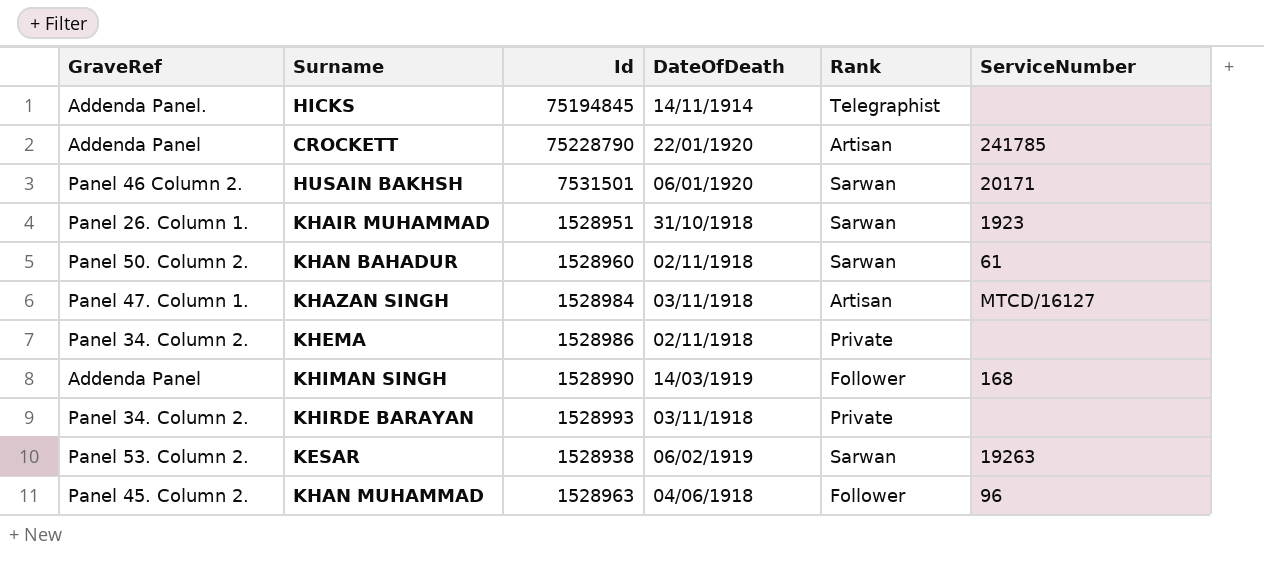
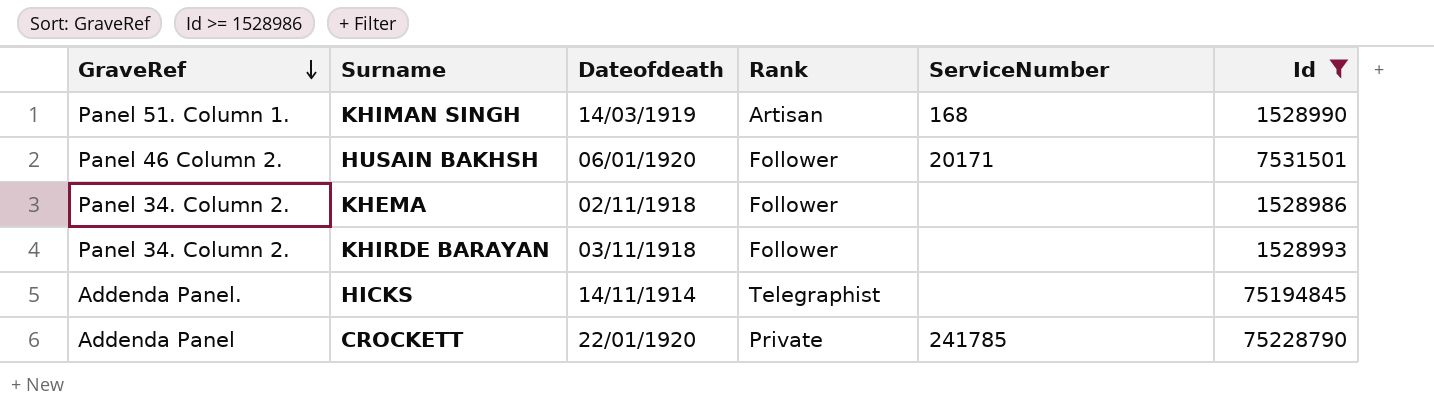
filter: none -> Id >= 1528986
row order: none -> GraveRef descending
column name: DateOfDeath -> Dateofdeath
column Id | position: 3 -> 6
KHIMAN SINGH | GraveRef: Addenda Panel -> Panel 51. Column 1.
KHIMAN SINGH | Rank: Follower -> Artisan
HUSAIN BAKHSH | Rank: Sarwan -> Follower
KHEMA | Rank: Private -> Follower
KHIRDE BARAYAN | Rank: Private -> Follower
CROCKETT | Rank: Artisan -> Private

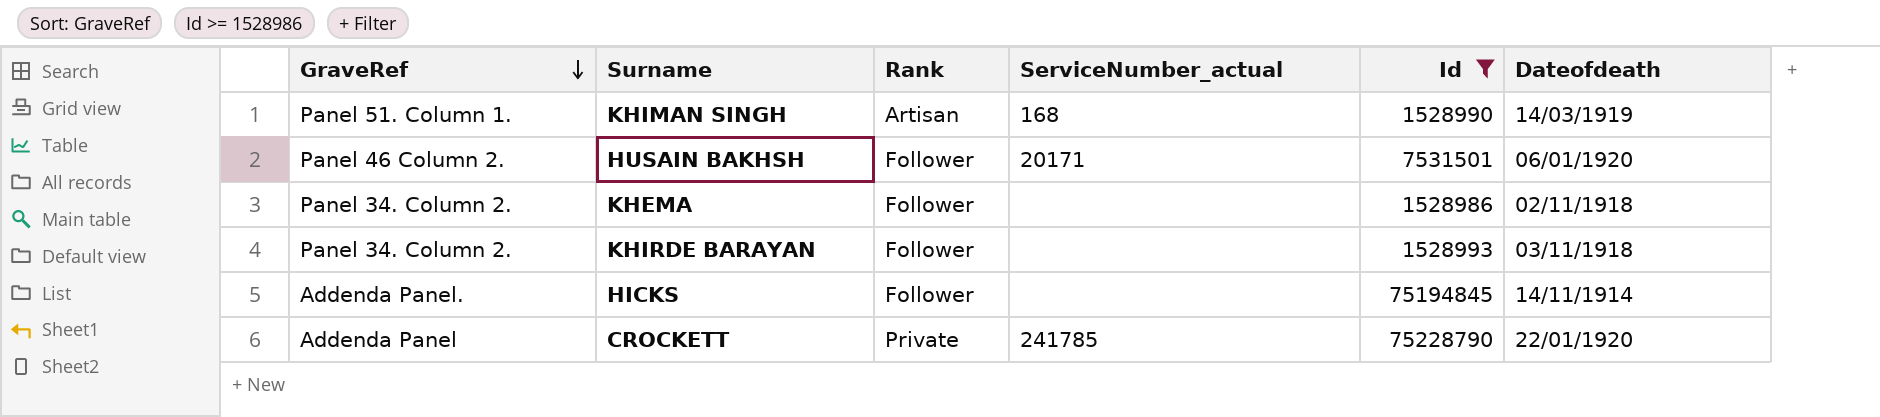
column name: ServiceNumber -> ServiceNumber_actual
column Dateofdeath | position: 3 -> 6
HICKS | Rank: Telegraphist -> Follower

